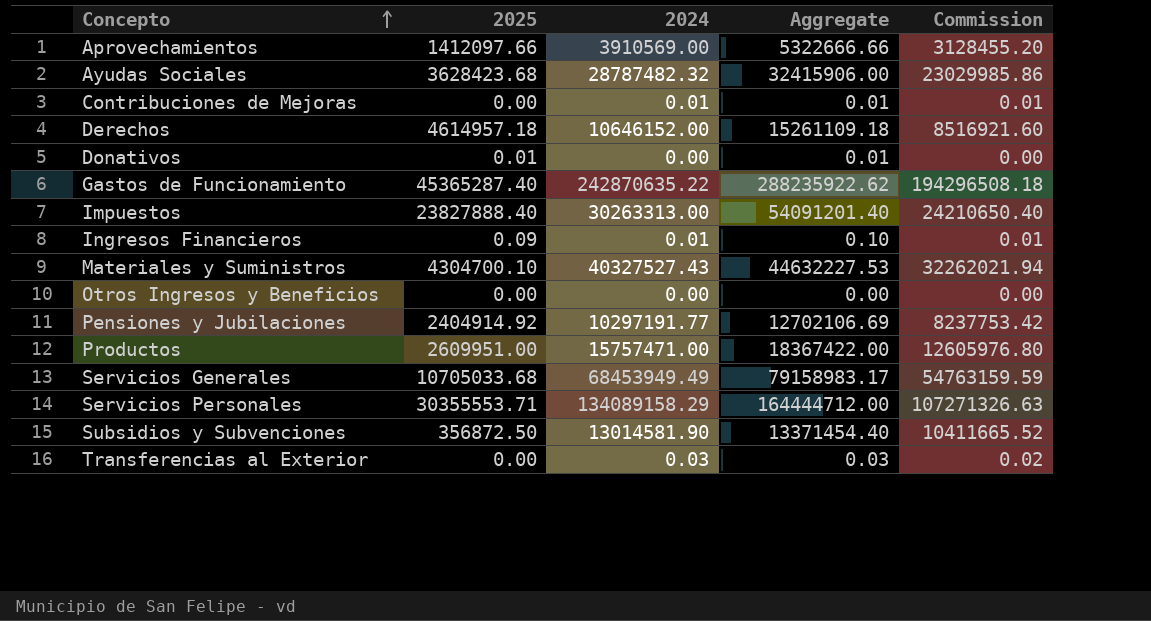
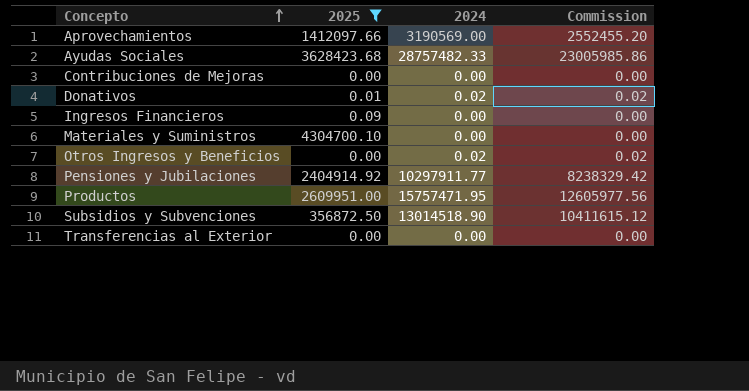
filter: none -> 2025 <= 4304700.10
column Aggregate | formula: [2025] + [2024] -> none
Aprovechamientos | 2024: 3910569.00 -> 3190569.00
Aprovechamientos | Commission: 3128455.20 -> 2552455.20
Ayudas Sociales | 2024: 28787482.32 -> 28757482.33
Ayudas Sociales | Commission: 23029985.86 -> 23005985.86
Contribuciones de Mejoras | 2024: 0.01 -> 0.00
Contribuciones de Mejoras | Commission: 0.01 -> 0.00
Donativos | 2024: 0.00 -> 0.02
Donativos | Commission: 0.00 -> 0.02
Ingresos Financieros | 2024: 0.01 -> 0.00
Ingresos Financieros | Commission: 0.01 -> 0.00
Materiales y Suministros | 2024: 40327527.43 -> 0.00
Materiales y Suministros | Commission: 32262021.94 -> 0.00
Otros Ingresos y Beneficios | 2024: 0.00 -> 0.02
Otros Ingresos y Beneficios | Commission: 0.00 -> 0.02
Pensiones y Jubilaciones | 2024: 10297191.77 -> 10297911.77
Pensiones y Jubilaciones | Commission: 8237753.42 -> 8238329.42
Productos | 2024: 15757471.00 -> 15757471.95
Productos | Commission: 12605976.80 -> 12605977.56
Subsidios y Subvenciones | 2024: 13014581.90 -> 13014518.90
Subsidios y Subvenciones | Commission: 10411665.52 -> 10411615.12
Transferencias al Exterior | 2024: 0.03 -> 0.00
Transferencias al Exterior | Commission: 0.02 -> 0.00

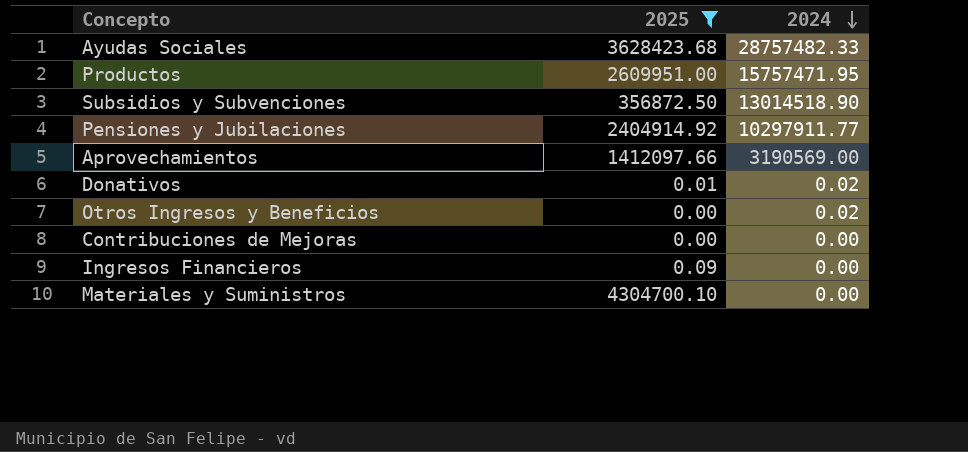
row order: Concepto ascending -> 2024 descending
column Commission | formula: [2024] * 0.8 -> none
row Transferencias al Exterior: 0.00 | 0.00 | 0.00 -> none

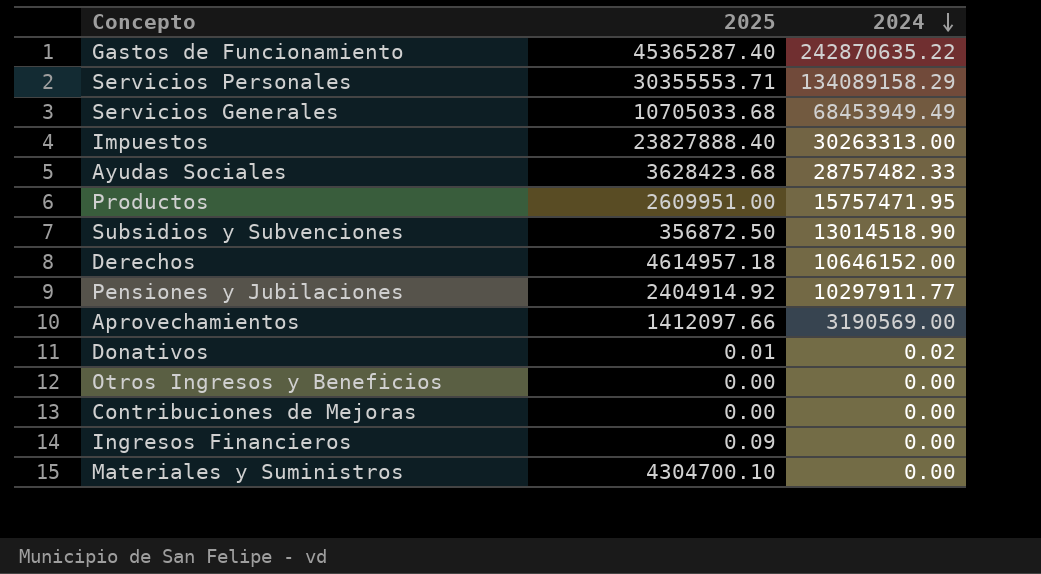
filter: 2025 <= 4304700.10 -> none
Otros Ingresos y Beneficios | 2024: 0.02 -> 0.00

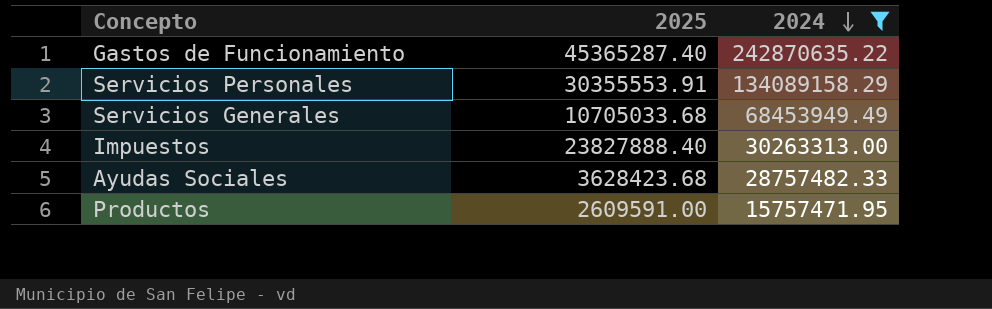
filter: none -> 2024 >= 15757471.95
Servicios Personales | 2025: 30355553.71 -> 30355553.91
Productos | 2025: 2609951.00 -> 2609591.00

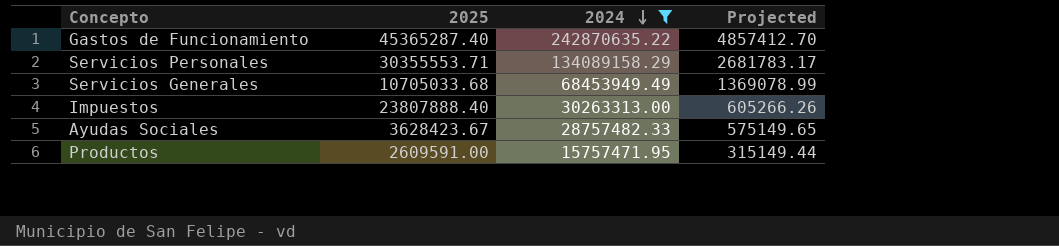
column Projected | formula: none -> [2024] * 0.02
Servicios Personales | 2025: 30355553.91 -> 30355553.71
Impuestos | 2025: 23827888.40 -> 23807888.40
Ayudas Sociales | 2025: 3628423.68 -> 3628423.67

